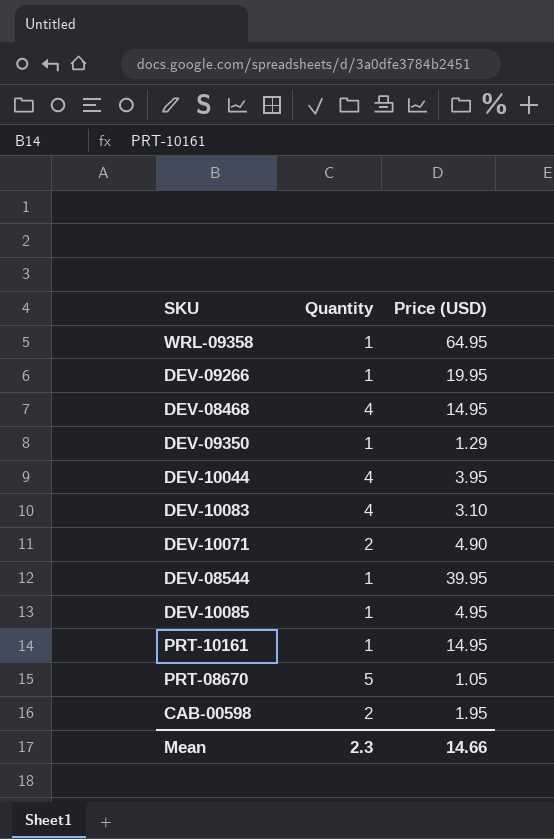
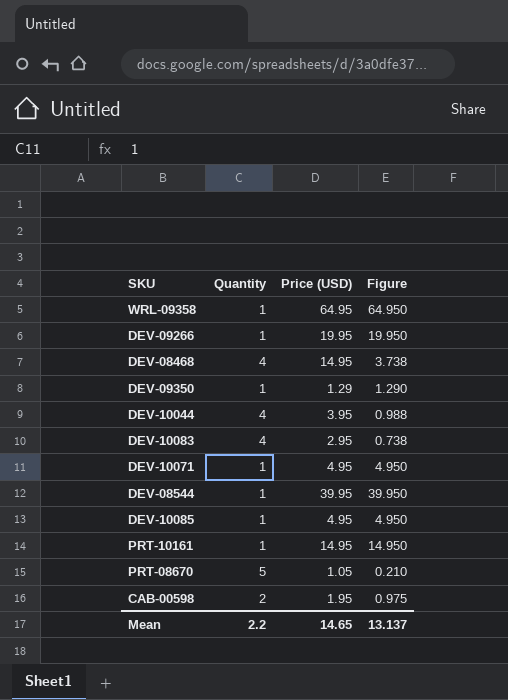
column Figure | formula: none -> [Price (USD)] / [Quantity]
DEV-10083 | Price (USD): 3.10 -> 2.95
DEV-10071 | Quantity: 2 -> 1
DEV-10071 | Price (USD): 4.90 -> 4.95
Mean | Quantity: 2.3 -> 2.2
Mean | Price (USD): 14.66 -> 14.65

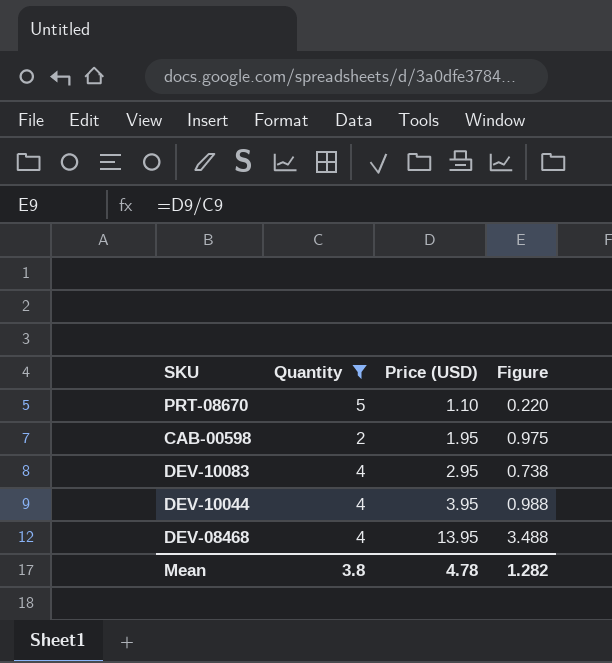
filter: none -> Quantity != 1
row order: none -> Price (USD) ascending
PRT-08670 | Price (USD): 1.05 -> 1.10
PRT-08670 | Figure: 0.210 -> 0.220
DEV-08468 | Price (USD): 14.95 -> 13.95
DEV-08468 | Figure: 3.738 -> 3.488
Mean | Quantity: 2.2 -> 3.8
Mean | Price (USD): 14.65 -> 4.78
Mean | Figure: 13.137 -> 1.282

